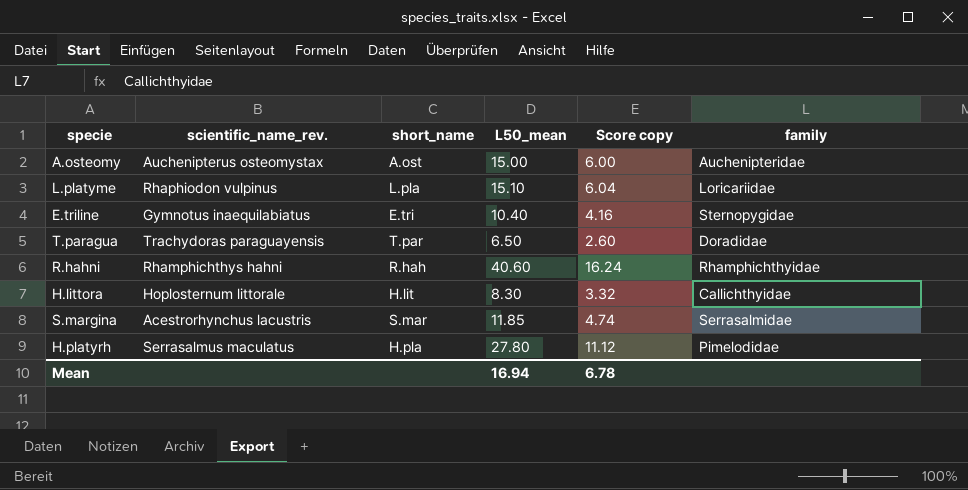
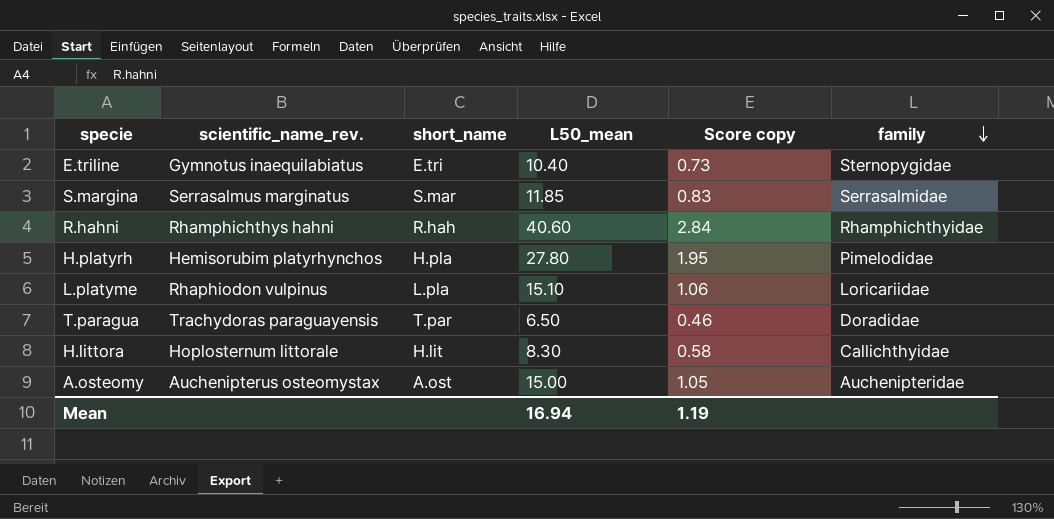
row order: none -> family descending
column Score copy | formula: [L50_mean] * 0.4 -> [L50_mean] * 0.07
S.margina | scientific_name_rev.: Acestrorhynchus lacustris -> Serrasalmus marginatus
H.platyrh | scientific_name_rev.: Serrasalmus maculatus -> Hemisorubim platyrhynchos
Mean | Score copy: 6.78 -> 1.19

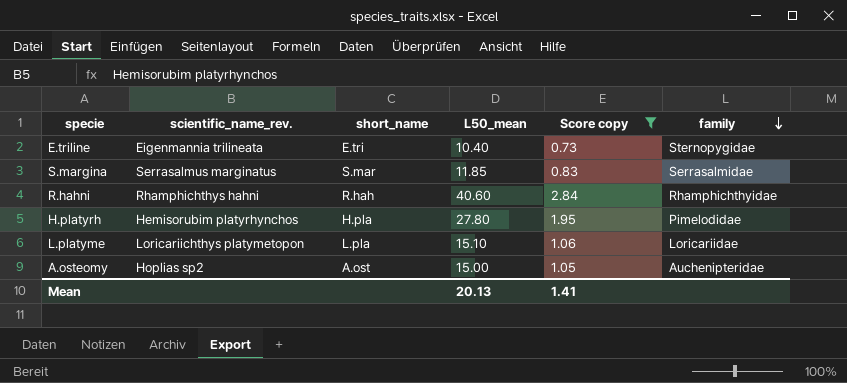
filter: none -> Score copy >= 0.73
E.triline | scientific_name_rev.: Gymnotus inaequilabiatus -> Eigenmannia trilineata
L.platyme | scientific_name_rev.: Rhaphiodon vulpinus -> Loricariichthys platymetopon
A.osteomy | scientific_name_rev.: Auchenipterus osteomystax -> Hoplias sp2
Mean | L50_mean: 16.94 -> 20.13
Mean | Score copy: 1.19 -> 1.41

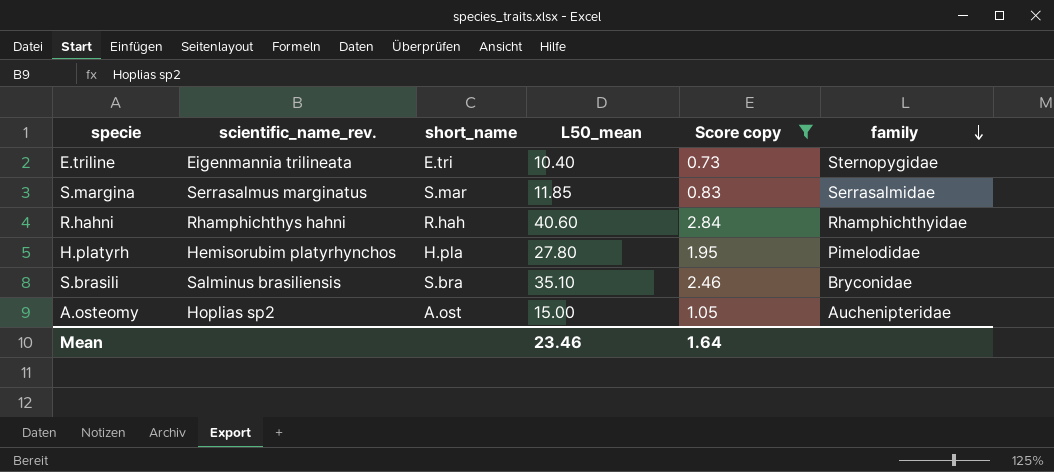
row L.platyme: Loricariichthys platymetopon | L.pla | 15.10 | 1.06 | Loricariidae -> none
row S.brasili: none -> Salminus brasiliensis | S.bra | 35.10 | 2.46 | Bryconidae
Mean | L50_mean: 20.13 -> 23.46
Mean | Score copy: 1.41 -> 1.64

